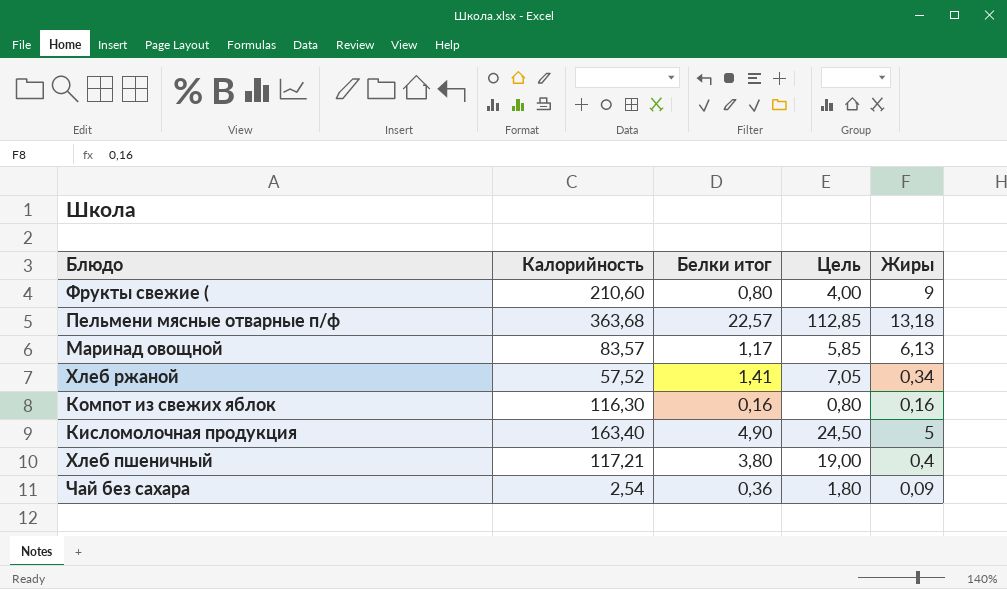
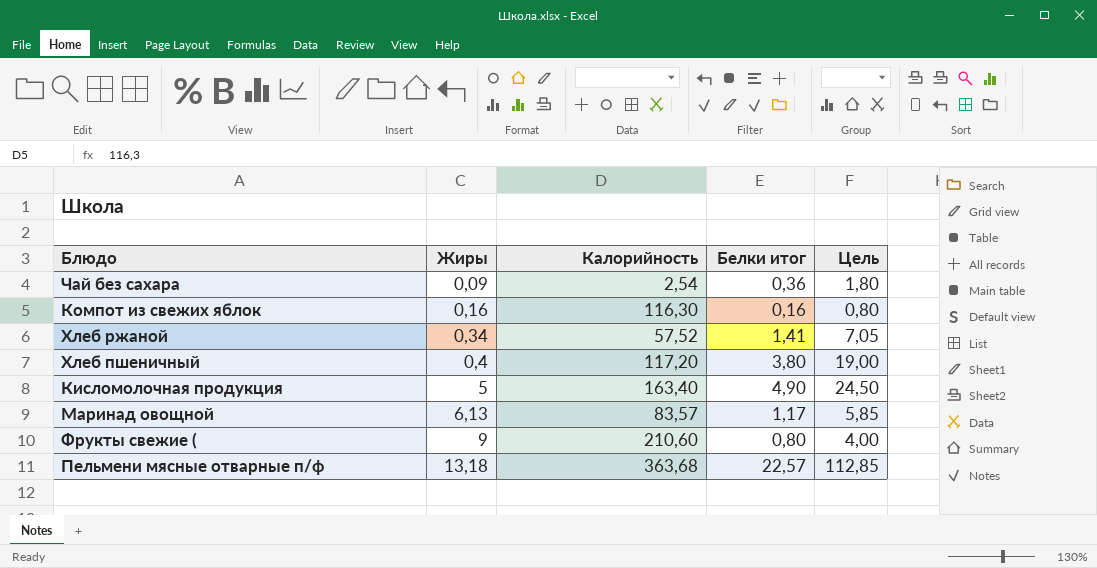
row order: none -> Жиры ascending
column Жиры | position: 5 -> 2
Хлеб пшеничный | Калорийность: 117,21 -> 117,20

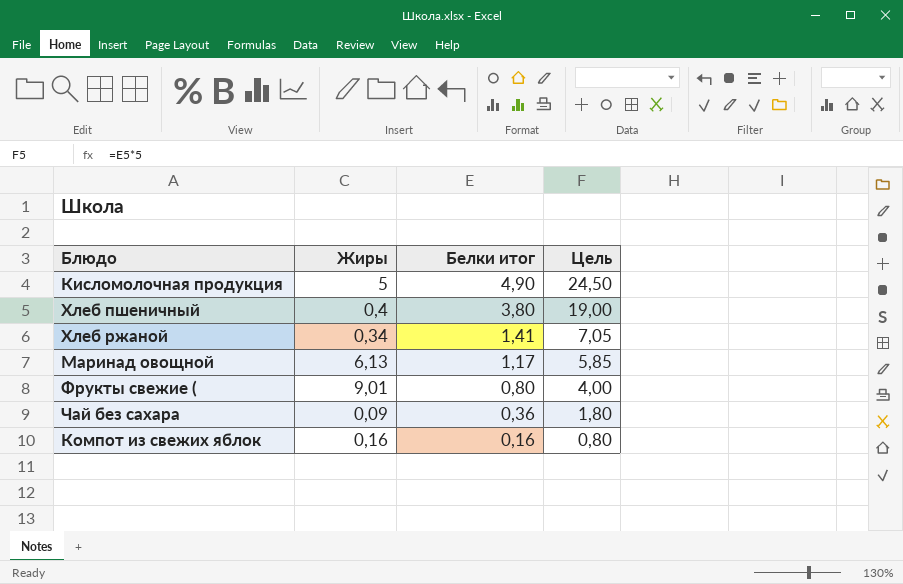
row order: Жиры ascending -> Белки итог descending
column Калорийность | position: 3 -> none
row Пельмени мясные отварные п/ф: 13,18 | 363,68 | 22,57 | 112,85 -> none
Фрукты свежие ( | Жиры: 9 -> 9,01

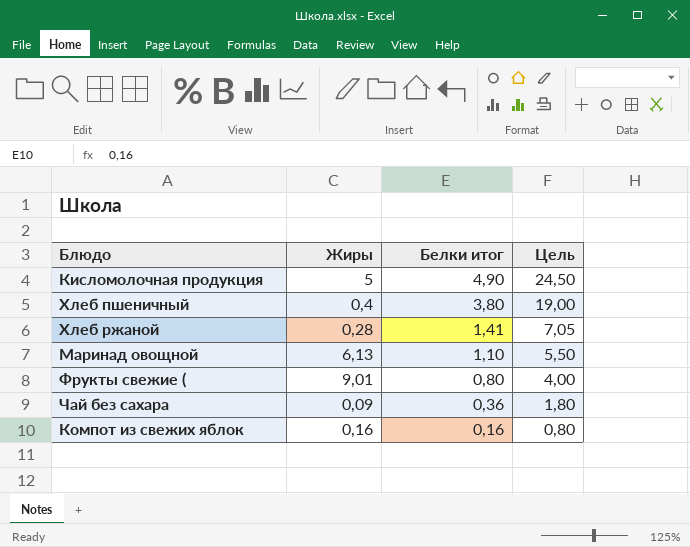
Хлеб ржаной | Жиры: 0,34 -> 0,28
Маринад овощной | Белки итог: 1,17 -> 1,10
Маринад овощной | Цель: 5,85 -> 5,50

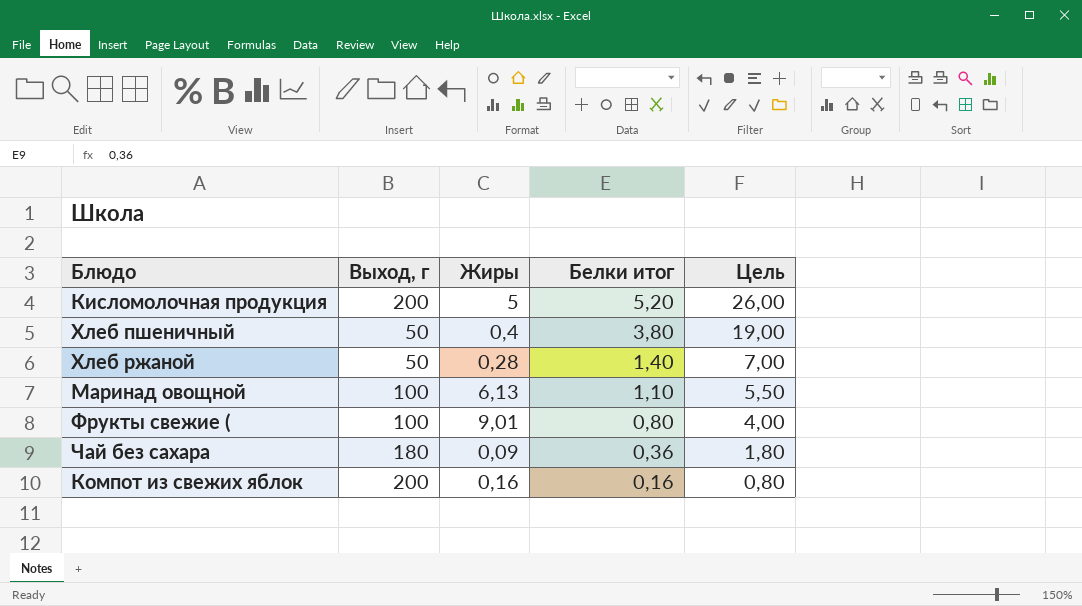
column Выход, г | position: none -> 2
Кисломолочная продукция | Белки итог: 4,90 -> 5,20
Кисломолочная продукция | Цель: 24,50 -> 26,00
Хлеб ржаной | Белки итог: 1,41 -> 1,40
Хлеб ржаной | Цель: 7,05 -> 7,00

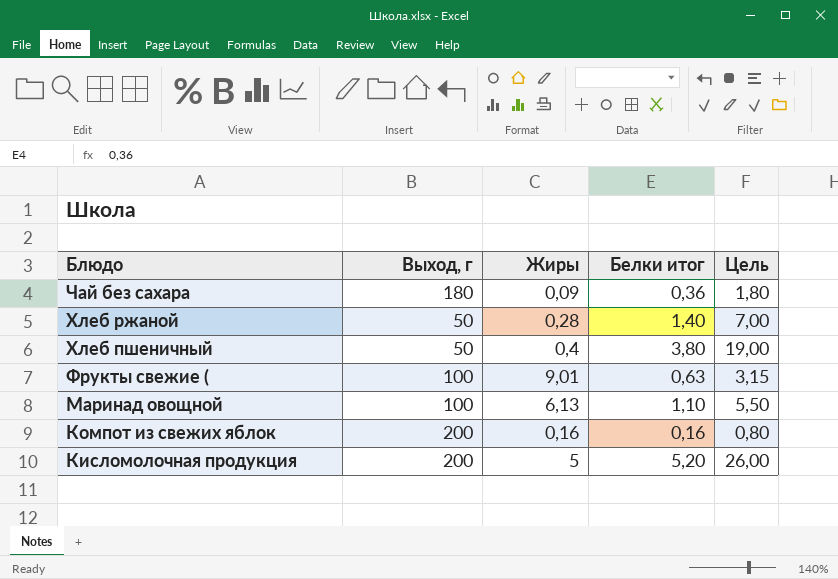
row order: Белки итог descending -> Блюдо descending
Фрукты свежие ( | Белки итог: 0,80 -> 0,63
Фрукты свежие ( | Цель: 4,00 -> 3,15

